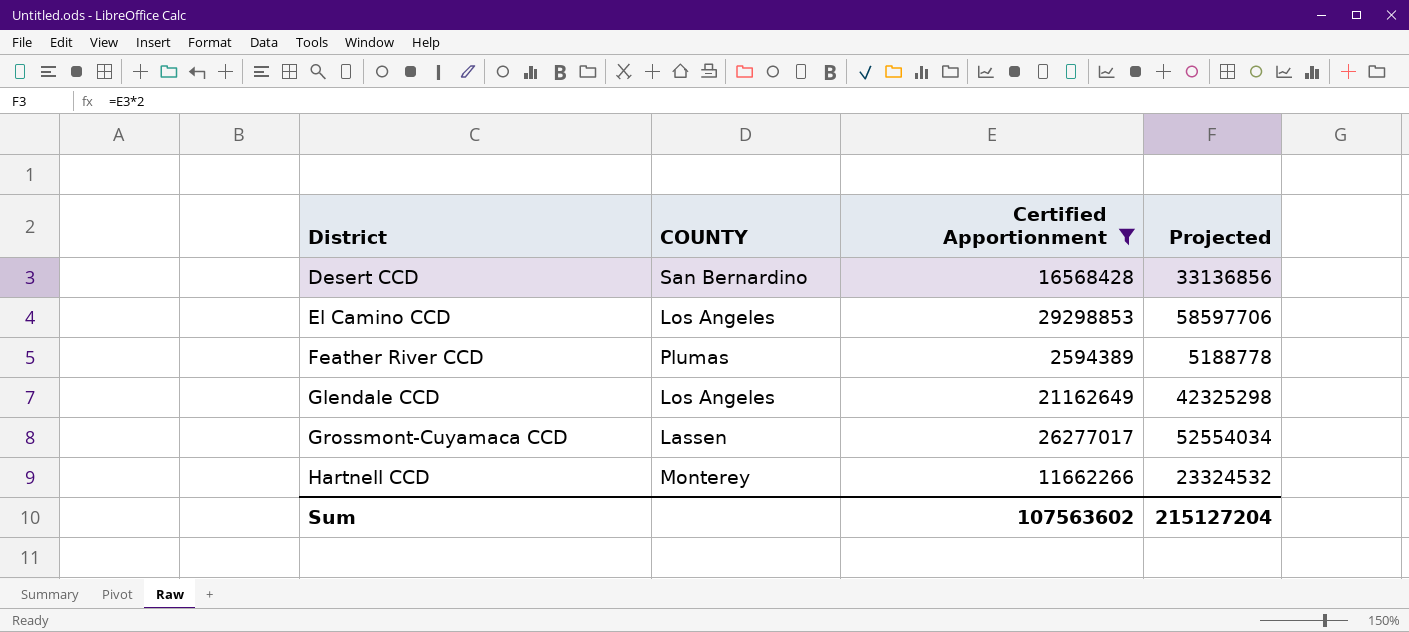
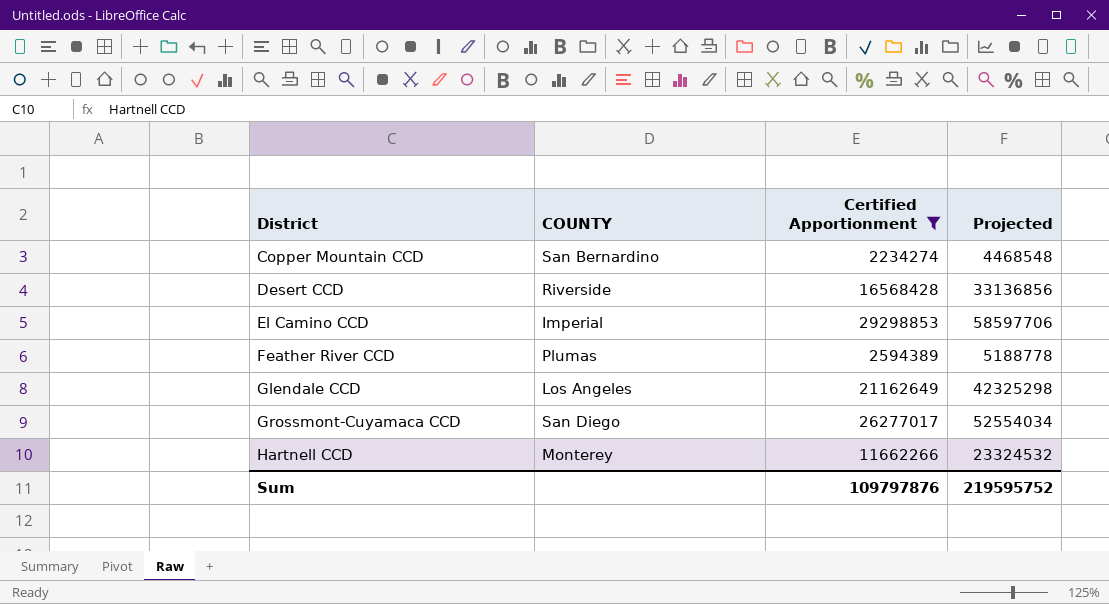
row Copper Mountain CCD: none -> San Bernardino | 2234274 | 4468548
Desert CCD | COUNTY: San Bernardino -> Riverside
El Camino CCD | COUNTY: Los Angeles -> Imperial
Grossmont-Cuyamaca CCD | COUNTY: Lassen -> San Diego
Sum | Certified Apportionment: 107563602 -> 109797876
Sum | Projected: 215127204 -> 219595752

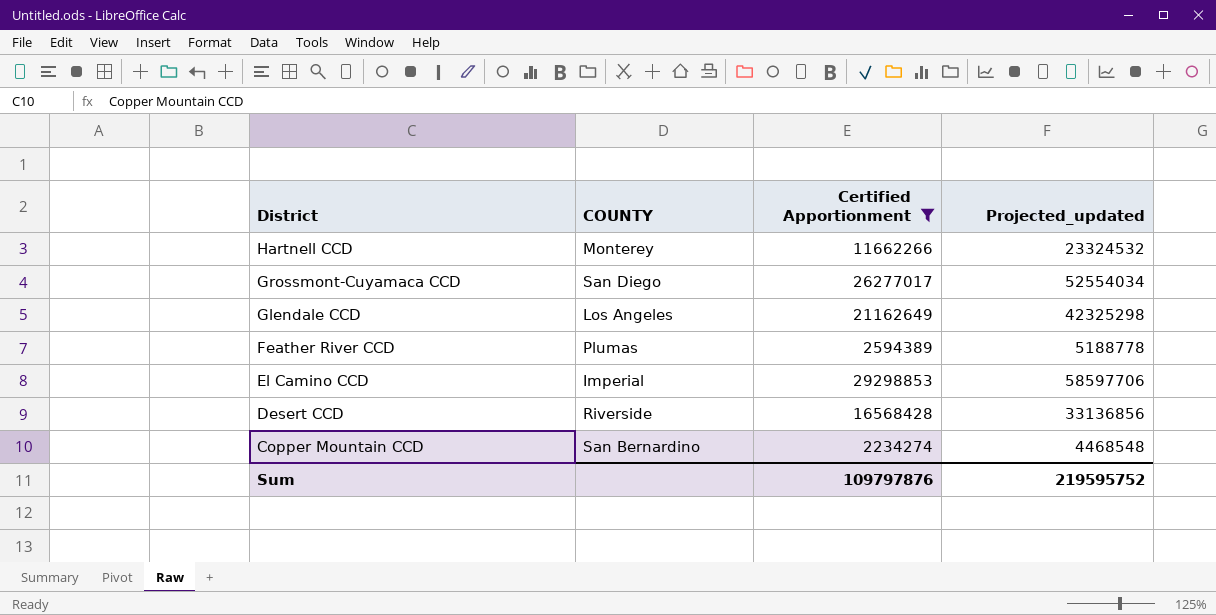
row order: District ascending -> District descending
column name: Projected -> Projected_updated

